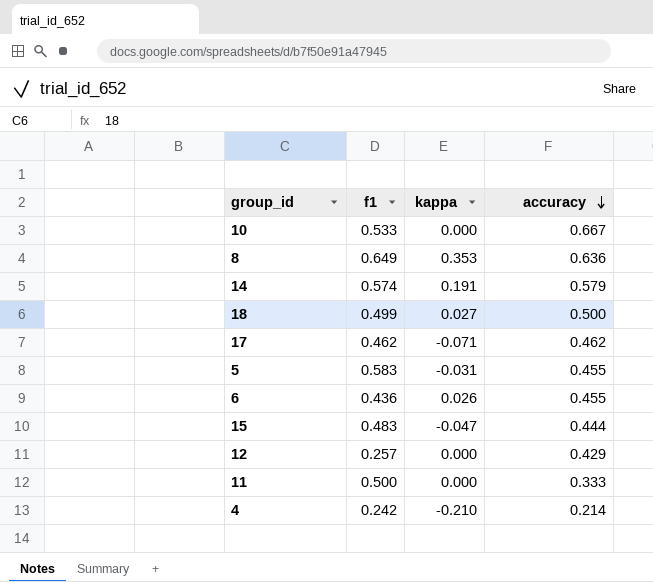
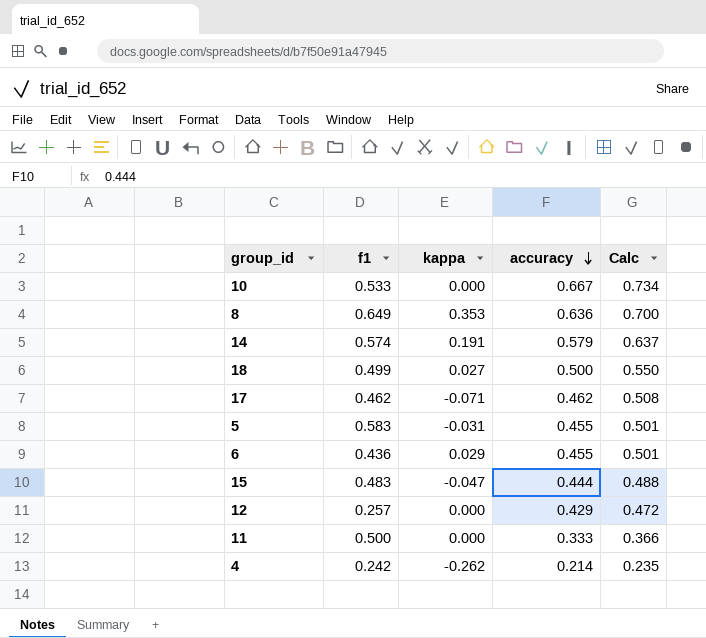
column Calc | formula: none -> [accuracy] * 1.1
6 | kappa: 0.026 -> 0.029
4 | kappa: -0.210 -> -0.262

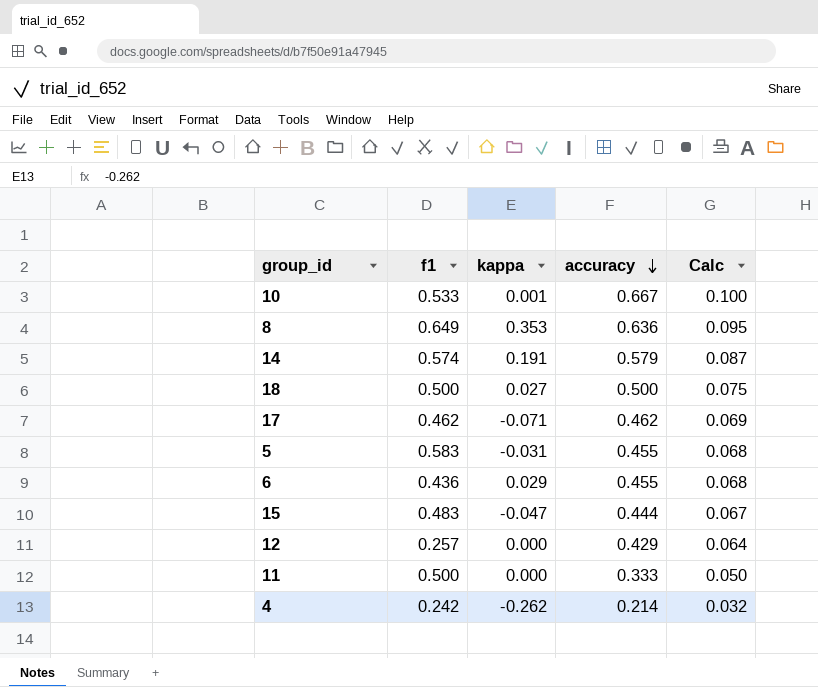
column Calc | formula: [accuracy] * 1.1 -> [accuracy] * 0.15
10 | kappa: 0.000 -> 0.001
18 | f1: 0.499 -> 0.500

